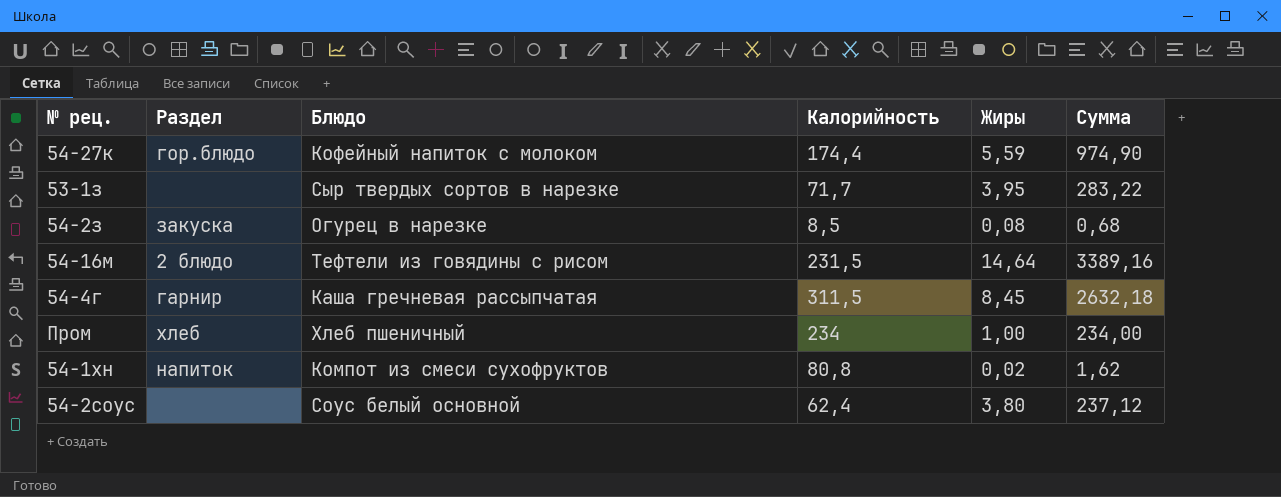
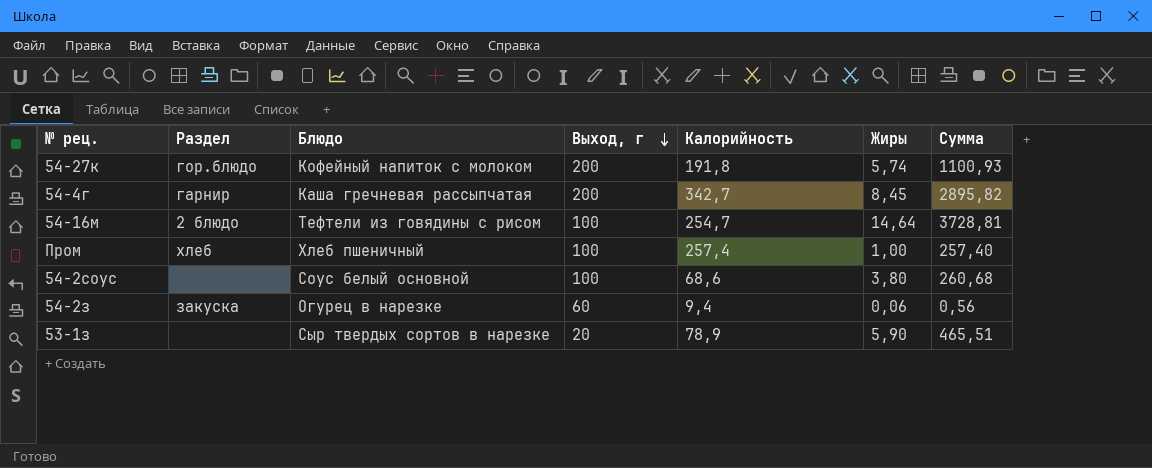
row order: none -> Выход, г descending
column Выход, г | position: none -> 4
row 54-1хн: напиток | Компот из смеси сухофруктов | 80,8 | 0,02 | 1,62 -> none
54-27к | Калорийность: 174,4 -> 191,8
54-27к | Жиры: 5,59 -> 5,74
54-27к | Сумма: 974,90 -> 1100,93
54-4г | Калорийность: 311,5 -> 342,7
54-4г | Сумма: 2632,18 -> 2895,82
54-16м | Калорийность: 231,5 -> 254,7
54-16м | Сумма: 3389,16 -> 3728,81
Пром | Калорийность: 234 -> 257,4
Пром | Сумма: 234,00 -> 257,40
54-2соус | Калорийность: 62,4 -> 68,6
54-2соус | Сумма: 237,12 -> 260,68
54-2з | Калорийность: 8,5 -> 9,4
54-2з | Жиры: 0,08 -> 0,06
54-2з | Сумма: 0,68 -> 0,56
53-1з | Калорийность: 71,7 -> 78,9
53-1з | Жиры: 3,95 -> 5,90
53-1з | Сумма: 283,22 -> 465,51

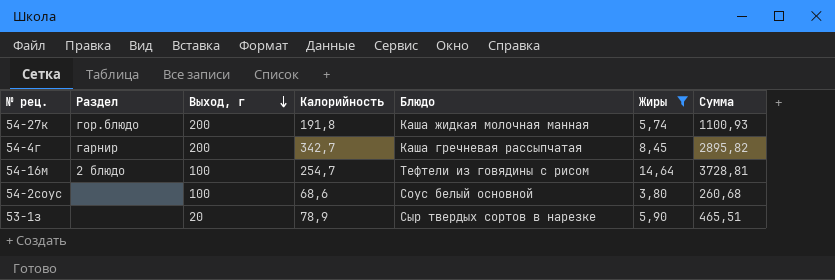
filter: none -> Жиры >= 3,80
column Блюдо | position: 3 -> 5
54-27к | Блюдо: Кофейный напиток с молоком -> Каша жидкая молочная манная

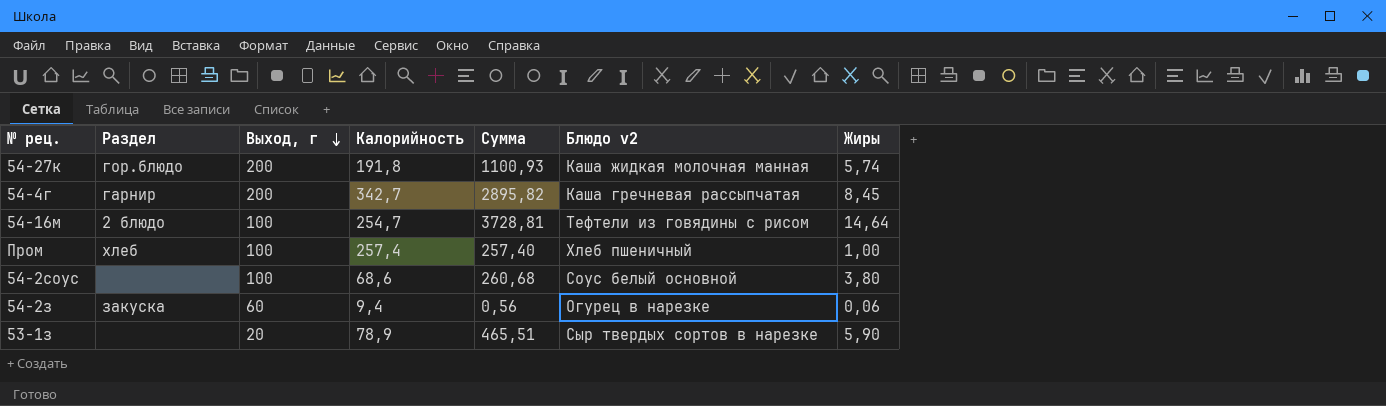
filter: Жиры >= 3,80 -> none
column Сумма | position: 7 -> 5
column name: Блюдо -> Блюдо v2

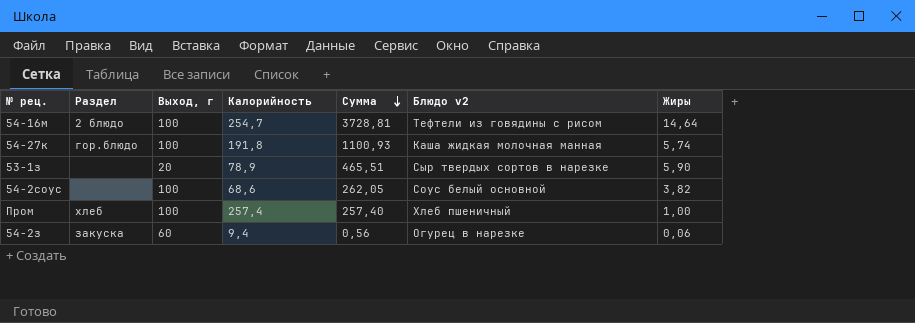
row order: Выход, г descending -> Сумма descending
row 54-4г: гарнир | 200 | 342,7 | 2895,82 | Каша гречневая рассыпчатая | 8,45 -> none
54-27к | Выход, г: 200 -> 100
54-2соус | Сумма: 260,68 -> 262,05
54-2соус | Жиры: 3,80 -> 3,82

